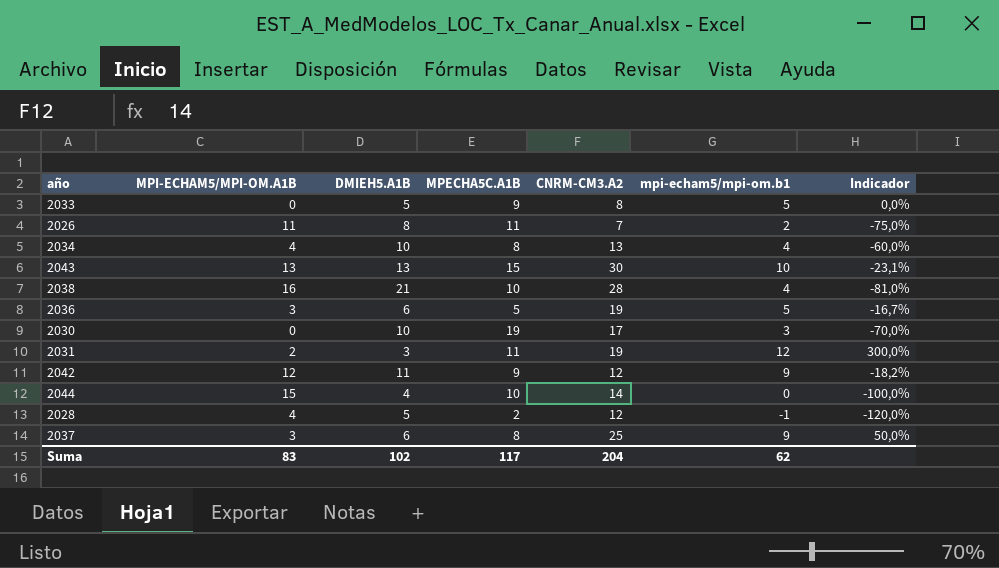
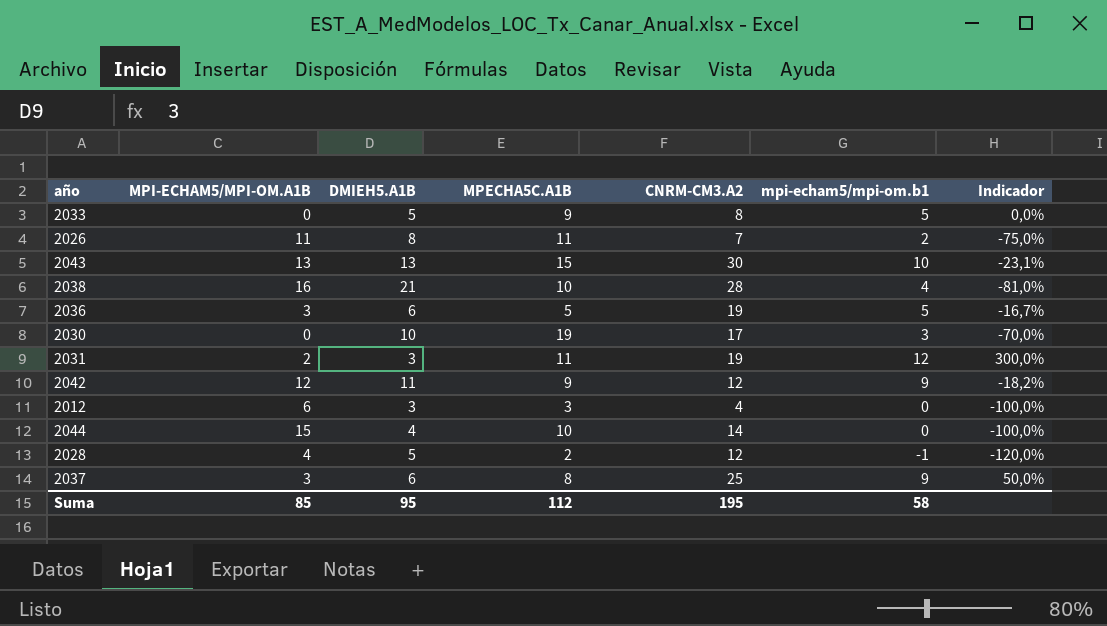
row 2034: 4 | 10 | 8 | 13 | 4 | -60,0% -> none
row 2012: none -> 6 | 3 | 3 | 4 | 0 | -100,0%
Suma | MPI-ECHAM5/MPI-OM.A1B: 83 -> 85
Suma | DMIEH5.A1B: 102 -> 95
Suma | MPECHA5C.A1B: 117 -> 112
Suma | CNRM-CM3.A2: 204 -> 195
Suma | mpi-echam5/mpi-om.b1: 62 -> 58

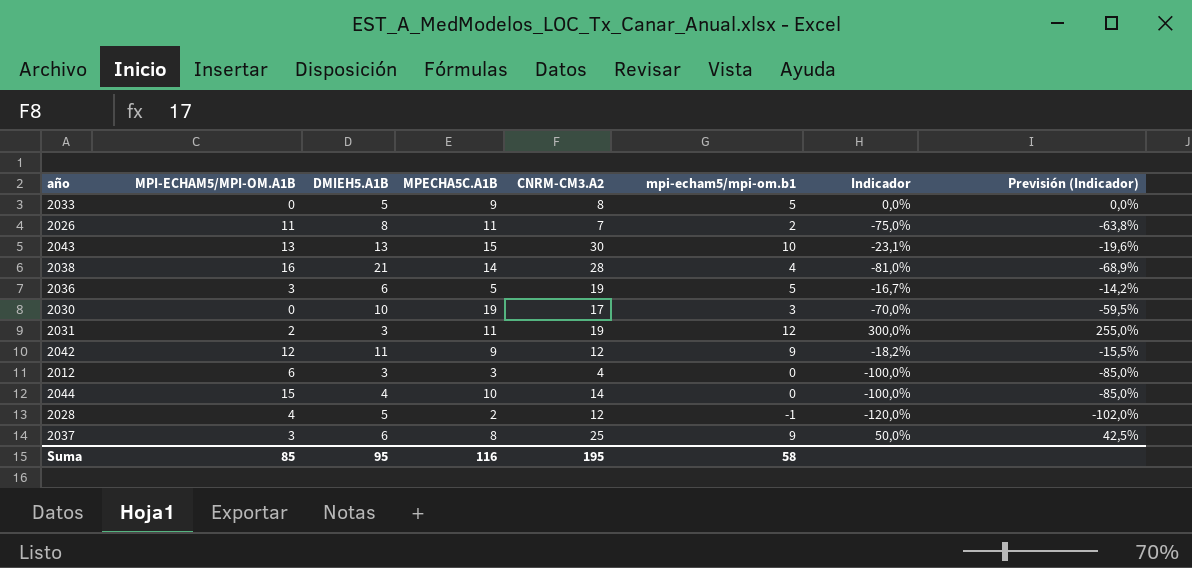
column Previsión (Indicador) | formula: none -> [Indicador] * 0,85
2038 | MPECHA5C.A1B: 10 -> 14
Suma | MPECHA5C.A1B: 112 -> 116

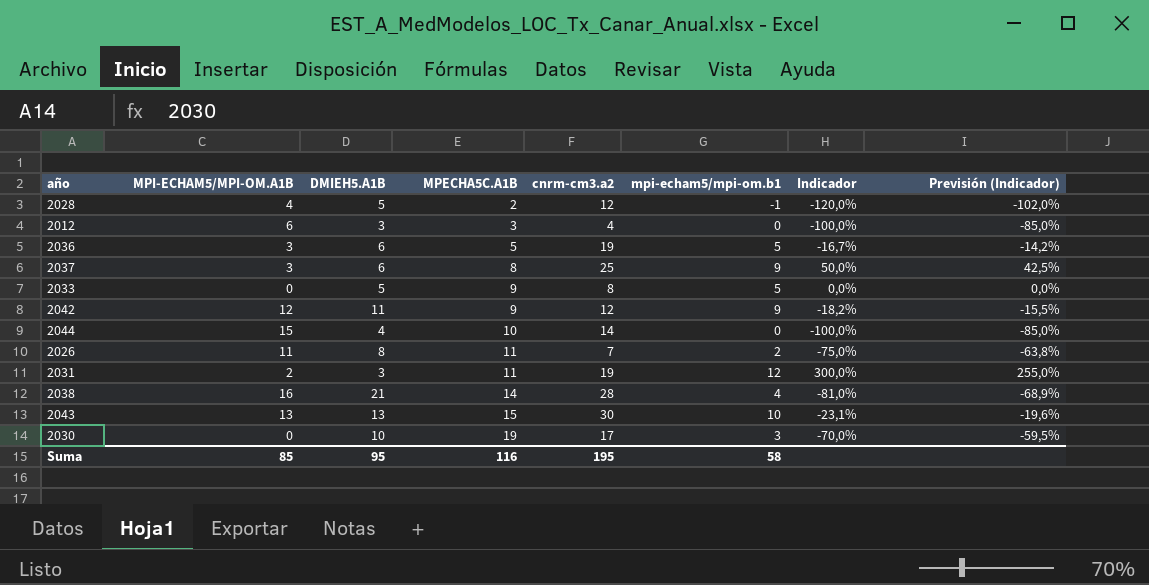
row order: none -> MPECHA5C.A1B ascending
column name: CNRM-CM3.A2 -> cnrm-cm3.a2

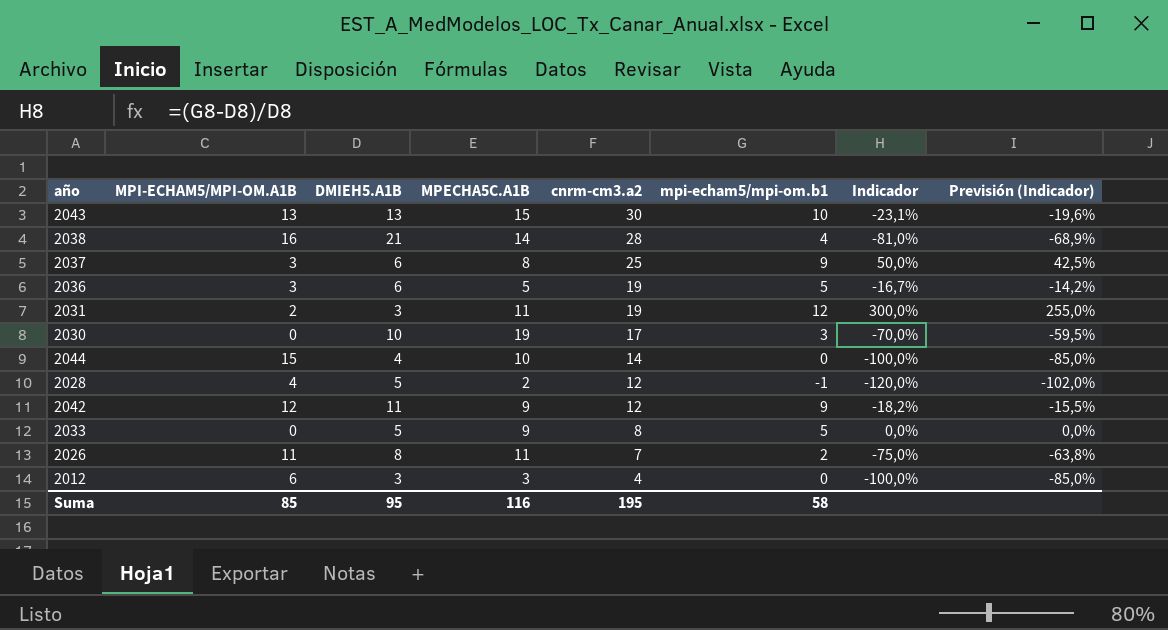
row order: MPECHA5C.A1B ascending -> cnrm-cm3.a2 descending

